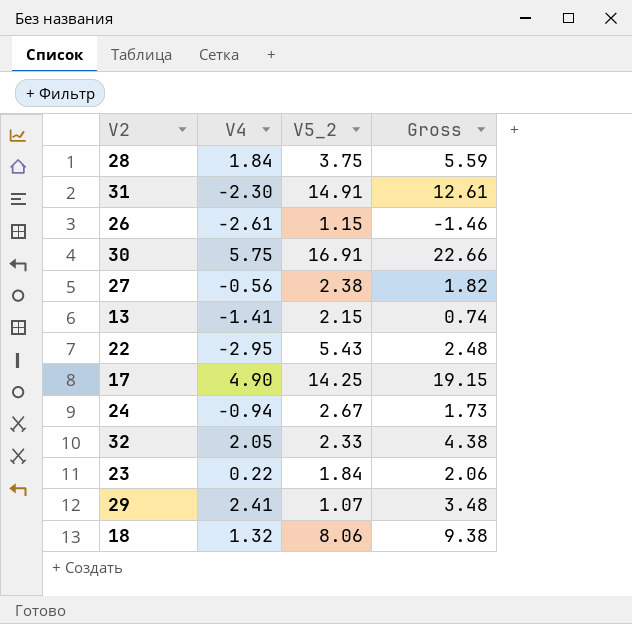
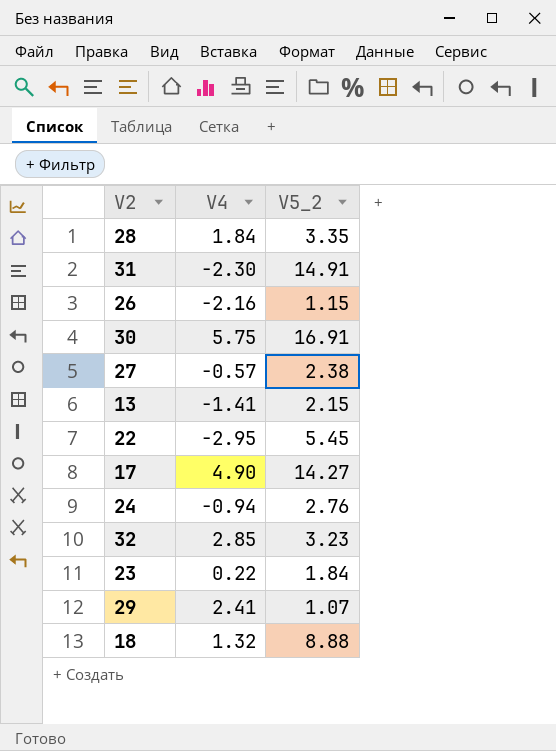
column Gross | formula: [V4] + [V5_2] -> none
28 | V5_2: 3.75 -> 3.35
26 | V4: -2.61 -> -2.16
27 | V4: -0.56 -> -0.57
22 | V5_2: 5.43 -> 5.45
17 | V5_2: 14.25 -> 14.27
24 | V5_2: 2.67 -> 2.76
32 | V4: 2.05 -> 2.85
32 | V5_2: 2.33 -> 3.23
18 | V5_2: 8.06 -> 8.88

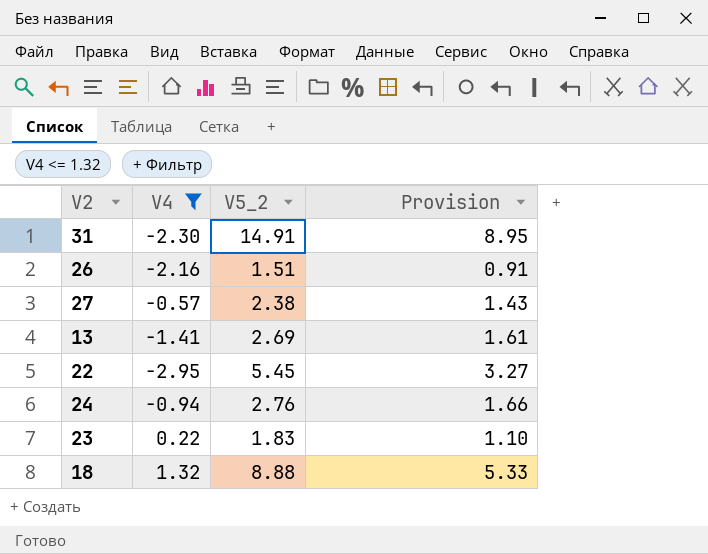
filter: none -> V4 <= 1.32
column Provision | formula: none -> [V5_2] * 0.6
26 | V5_2: 1.15 -> 1.51
13 | V5_2: 2.15 -> 2.69
23 | V5_2: 1.84 -> 1.83

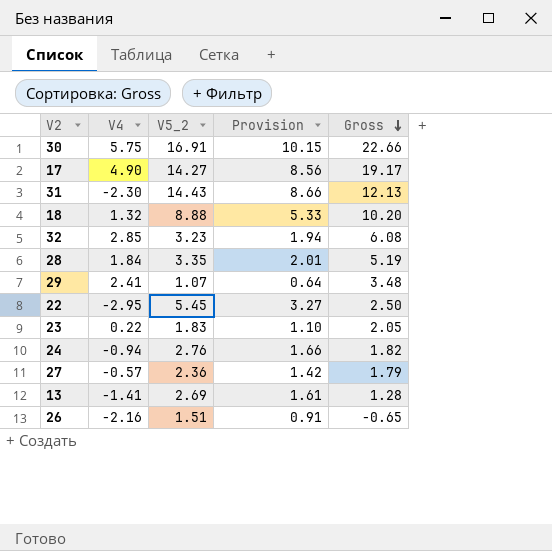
filter: V4 <= 1.32 -> none
row order: none -> Gross descending
column Gross | formula: none -> [V4] + [V5_2]
31 | V5_2: 14.91 -> 14.43
31 | Provision: 8.95 -> 8.66
27 | V5_2: 2.38 -> 2.36
27 | Provision: 1.43 -> 1.42

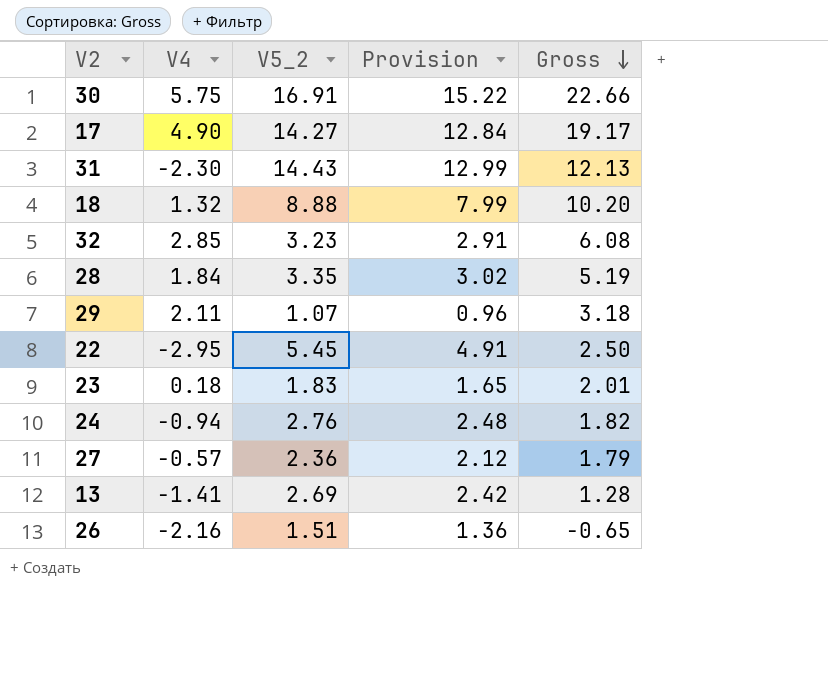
column Provision | formula: [V5_2] * 0.6 -> [V5_2] * 0.9
29 | V4: 2.41 -> 2.11
29 | Gross: 3.48 -> 3.18
23 | V4: 0.22 -> 0.18
23 | Gross: 2.05 -> 2.01

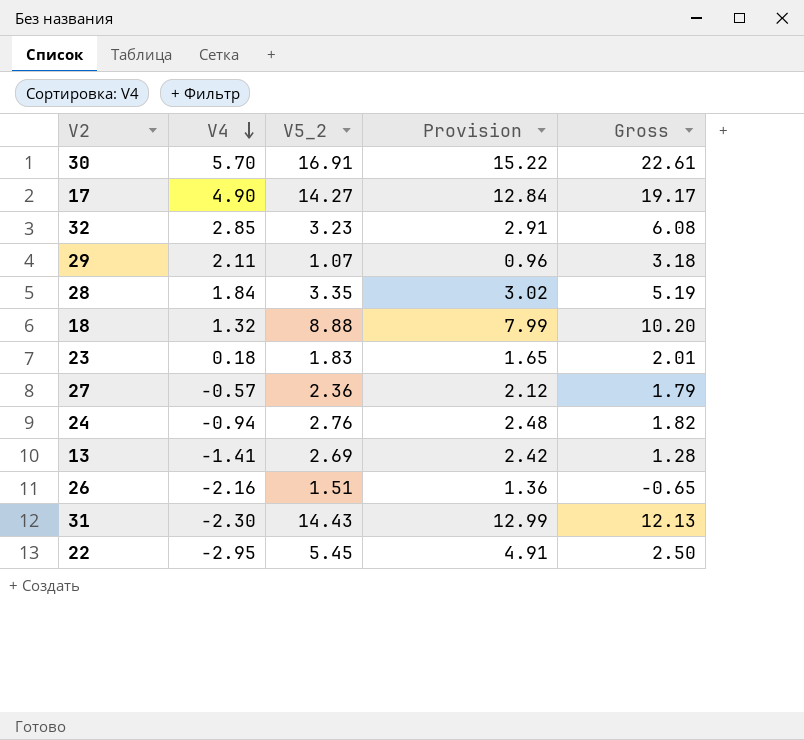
row order: Gross descending -> V4 descending
30 | V4: 5.75 -> 5.70
30 | Gross: 22.66 -> 22.61

